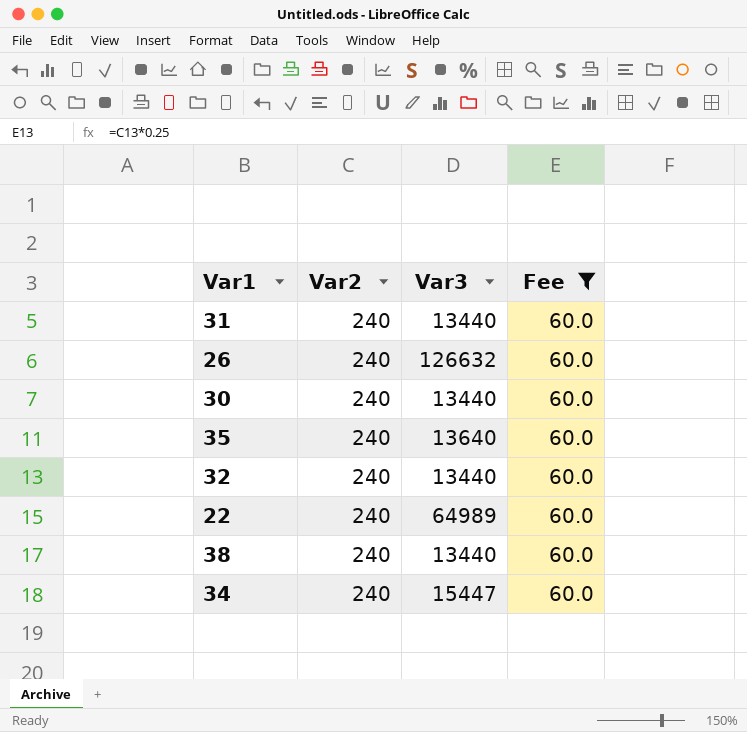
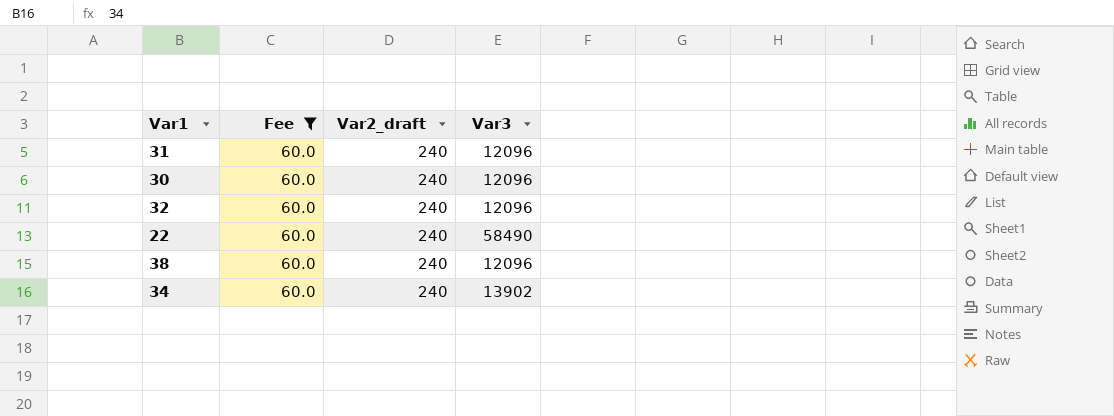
column Fee | position: 4 -> 2
column name: Var2 -> Var2_draft
row 26: 240 | 126632 | 60.0 -> none
row 35: 240 | 13640 | 60.0 -> none
31 | Var3: 13440 -> 12096
30 | Var3: 13440 -> 12096
32 | Var3: 13440 -> 12096
22 | Var3: 64989 -> 58490
38 | Var3: 13440 -> 12096
34 | Var3: 15447 -> 13902

